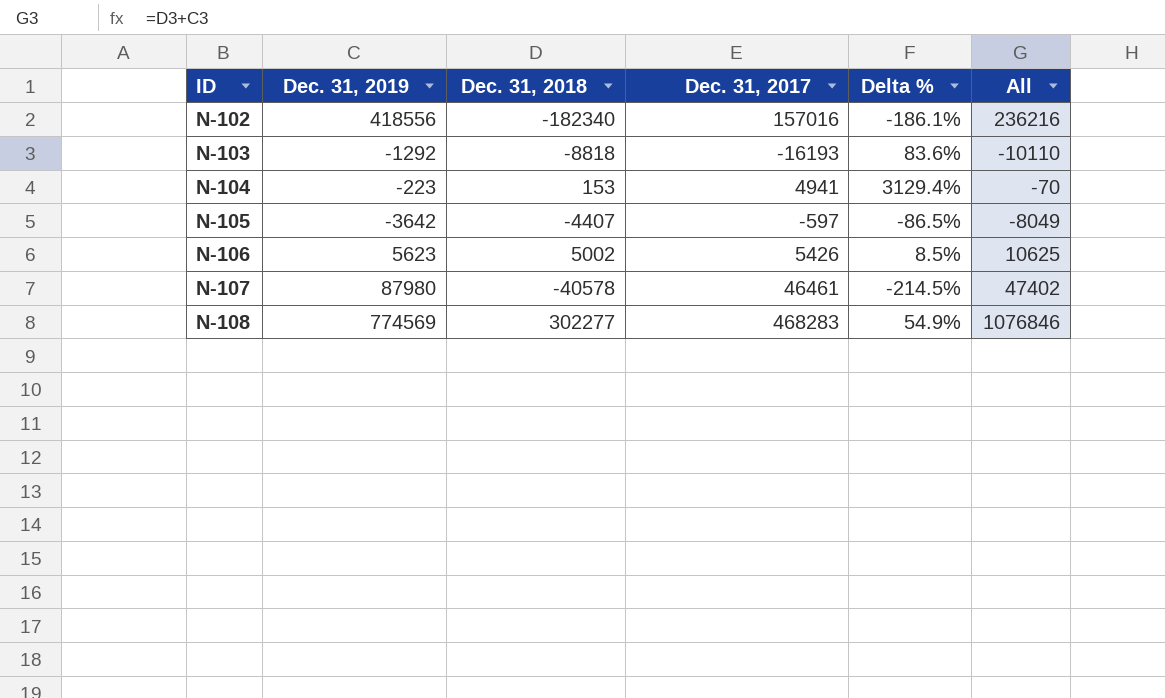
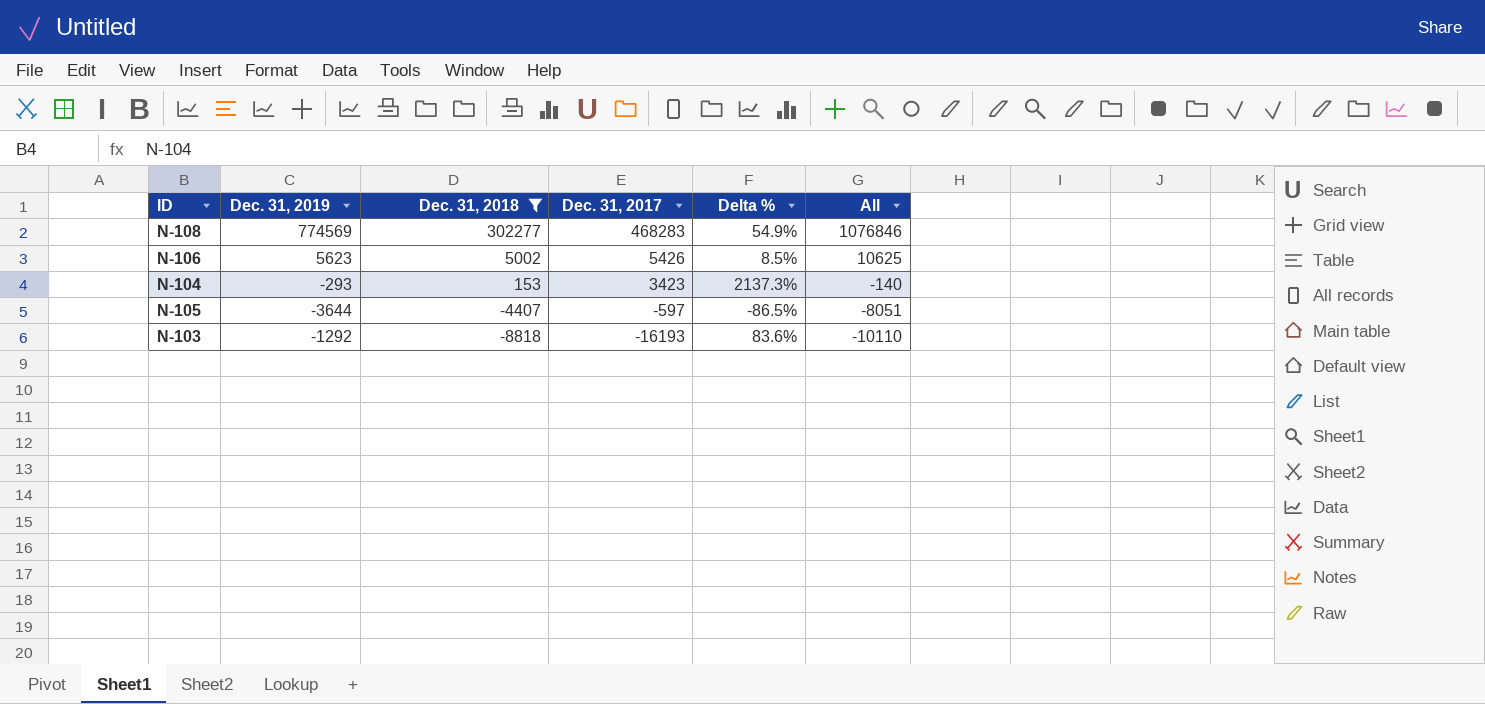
filter: none -> Dec. 31, 2018 >= -8818
row order: ID ascending -> Dec. 31, 2018 descending
N-104 | Dec. 31, 2019: -223 -> -293
N-104 | Dec. 31, 2017: 4941 -> 3423
N-104 | Delta %: 3129.4% -> 2137.3%
N-104 | All: -70 -> -140
N-105 | Dec. 31, 2019: -3642 -> -3644
N-105 | All: -8049 -> -8051

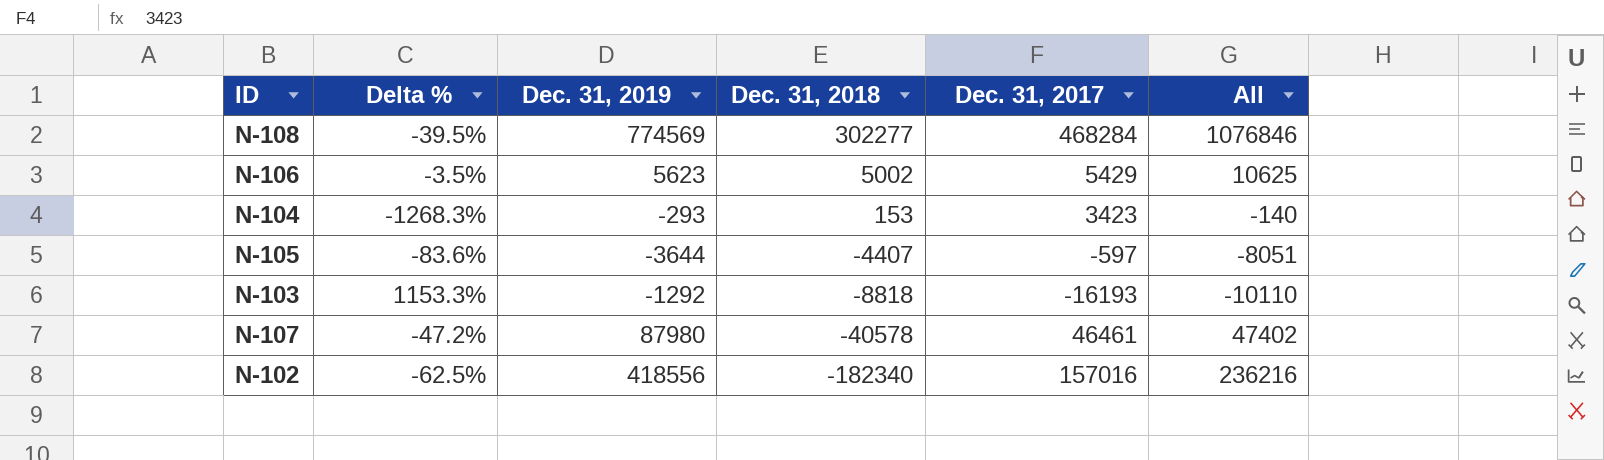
filter: Dec. 31, 2018 >= -8818 -> none
column Delta % | formula: ([Dec. 31, 2017] - [Dec. 31, 2018]) / [Dec. 31, 2018] -> ([Dec. 31, 2017] - [Dec. 31, 2019]) / [Dec. 31, 2019]
column Delta % | position: 5 -> 2
N-108 | Dec. 31, 2017: 468283 -> 468284
N-106 | Dec. 31, 2017: 5426 -> 5429

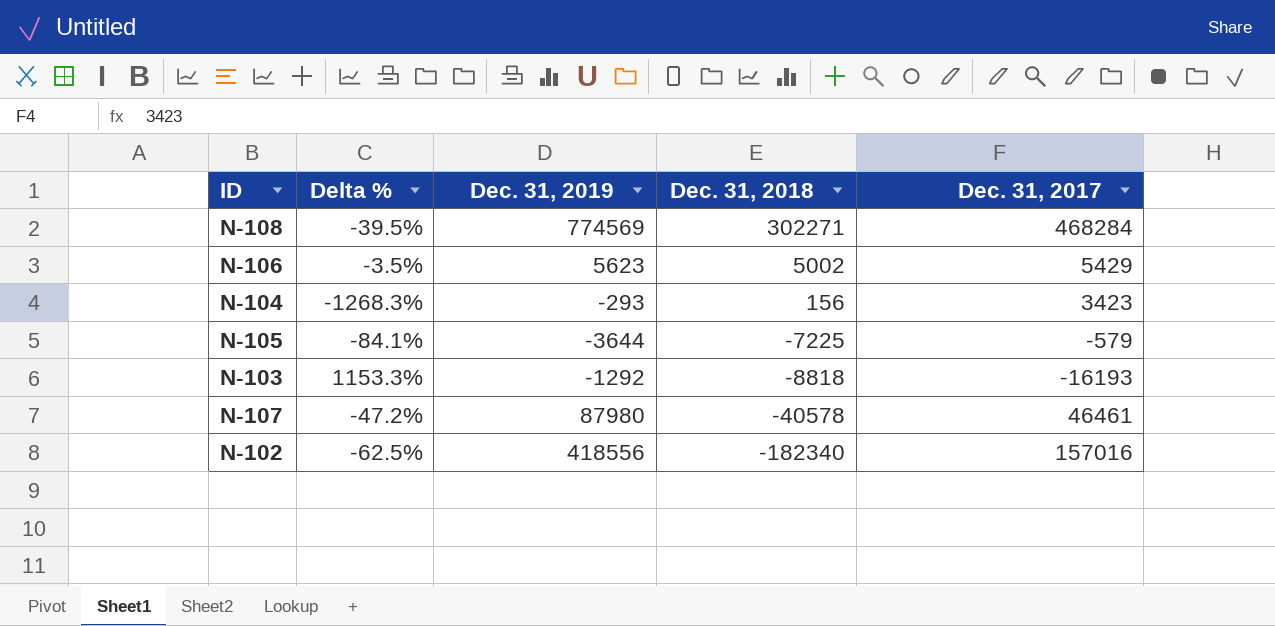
column All | formula: [Dec. 31, 2019] + [Dec. 31, 2018] -> none
N-108 | Dec. 31, 2018: 302277 -> 302271
N-104 | Dec. 31, 2018: 153 -> 156
N-105 | Delta %: -83.6% -> -84.1%
N-105 | Dec. 31, 2018: -4407 -> -7225
N-105 | Dec. 31, 2017: -597 -> -579

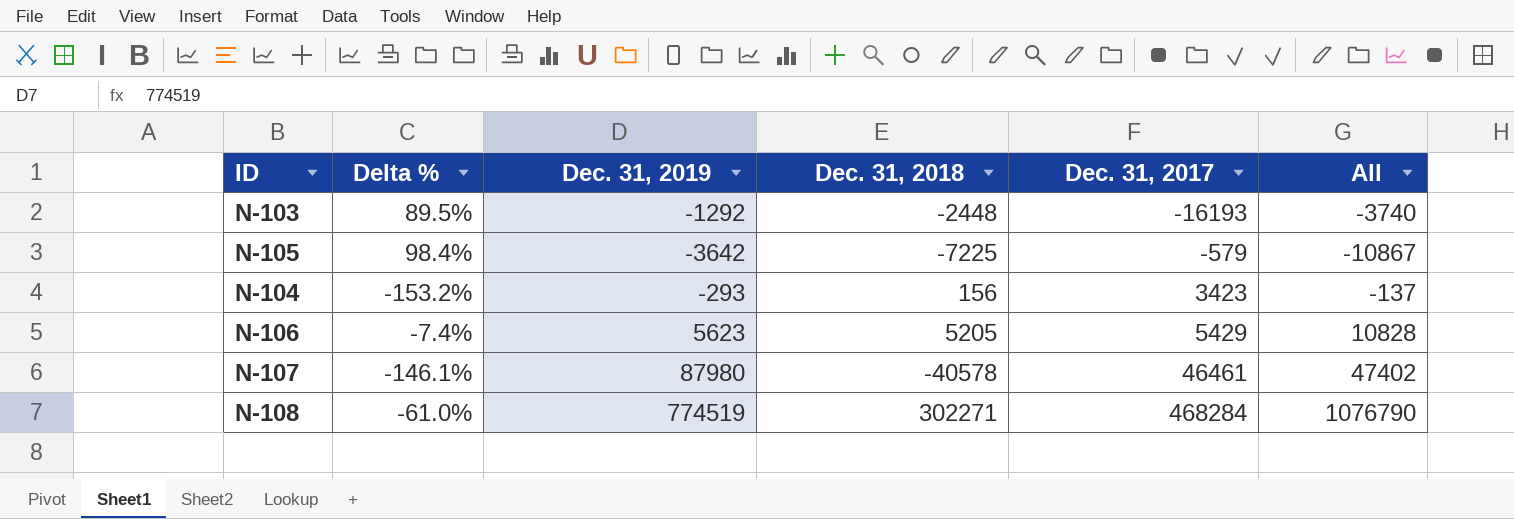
row order: Dec. 31, 2018 descending -> Dec. 31, 2017 ascending
column Delta % | formula: ([Dec. 31, 2017] - [Dec. 31, 2019]) / [Dec. 31, 2019] -> ([Dec. 31, 2018] - [Dec. 31, 2019]) / [Dec. 31, 2019]
column All | formula: none -> [Dec. 31, 2019] + [Dec. 31, 2018]
row N-102: -62.5% | 418556 | -182340 | 157016 -> none
N-103 | Dec. 31, 2018: -8818 -> -2448
N-105 | Dec. 31, 2019: -3644 -> -3642
N-106 | Dec. 31, 2018: 5002 -> 5205
N-108 | Dec. 31, 2019: 774569 -> 774519

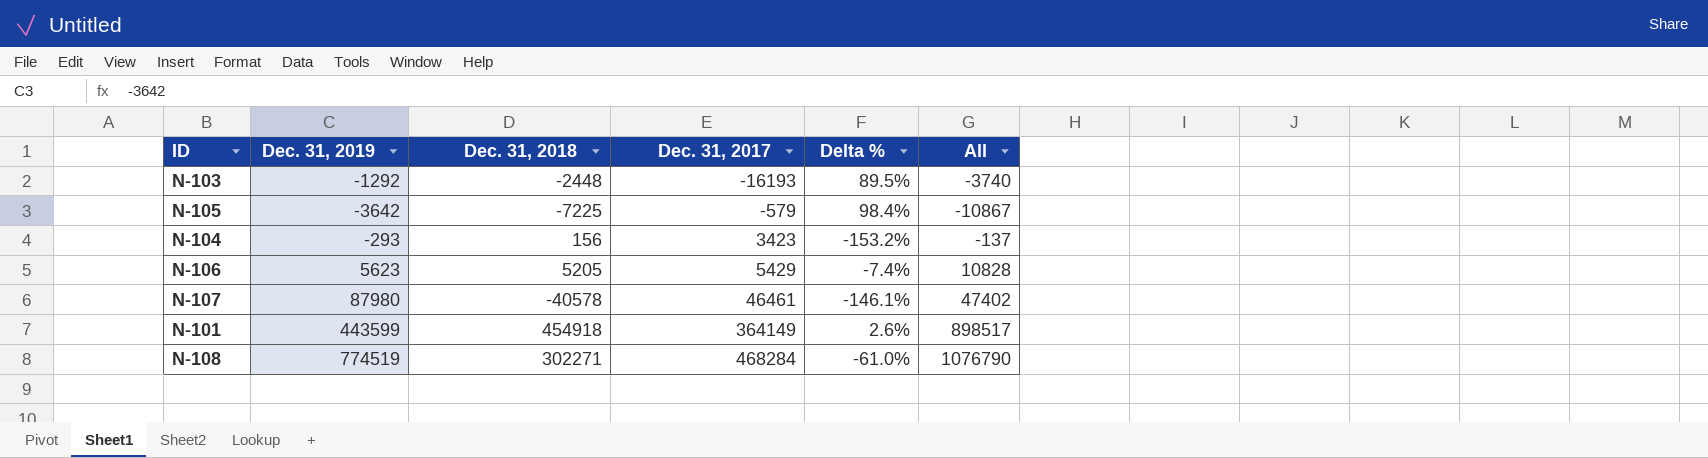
column Delta % | position: 2 -> 5
row N-101: none -> 443599 | 454918 | 364149 | 2.6% | 898517

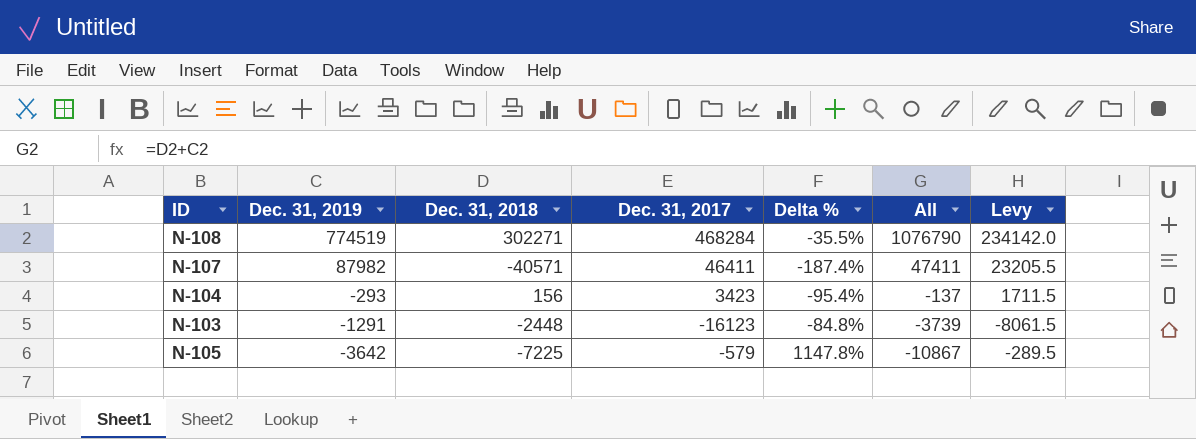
row order: Dec. 31, 2017 ascending -> Dec. 31, 2019 descending
column Delta % | formula: ([Dec. 31, 2018] - [Dec. 31, 2019]) / [Dec. 31, 2019] -> ([Dec. 31, 2018] - [Dec. 31, 2017]) / [Dec. 31, 2017]
column Levy | formula: none -> [Dec. 31, 2017] * 0.5
row N-106: 5623 | 5205 | 5429 | -7.4% | 10828 -> none
row N-101: 443599 | 454918 | 364149 | 2.6% | 898517 -> none
N-107 | Dec. 31, 2019: 87980 -> 87982
N-107 | Dec. 31, 2018: -40578 -> -40571
N-107 | Dec. 31, 2017: 46461 -> 46411
N-107 | All: 47402 -> 47411
N-103 | Dec. 31, 2019: -1292 -> -1291
N-103 | Dec. 31, 2017: -16193 -> -16123
N-103 | All: -3740 -> -3739

